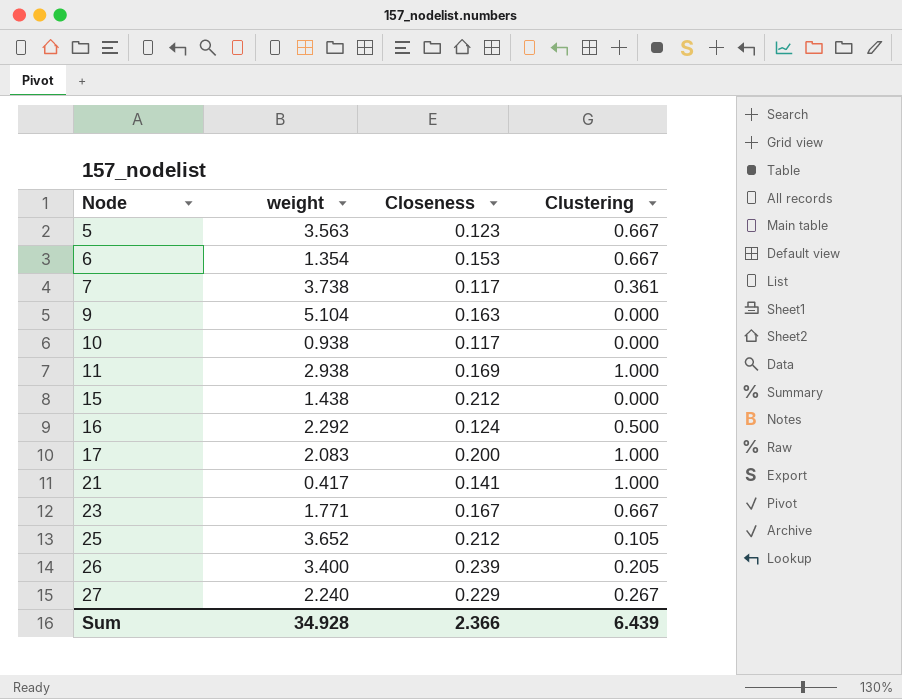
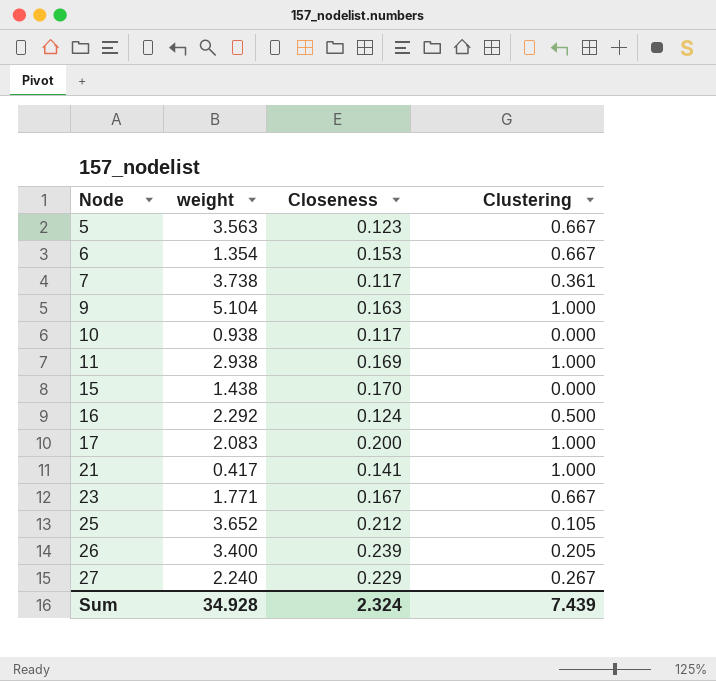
9 | Clustering: 0.000 -> 1.000
15 | Closeness: 0.212 -> 0.170
Sum | Closeness: 2.366 -> 2.324
Sum | Clustering: 6.439 -> 7.439

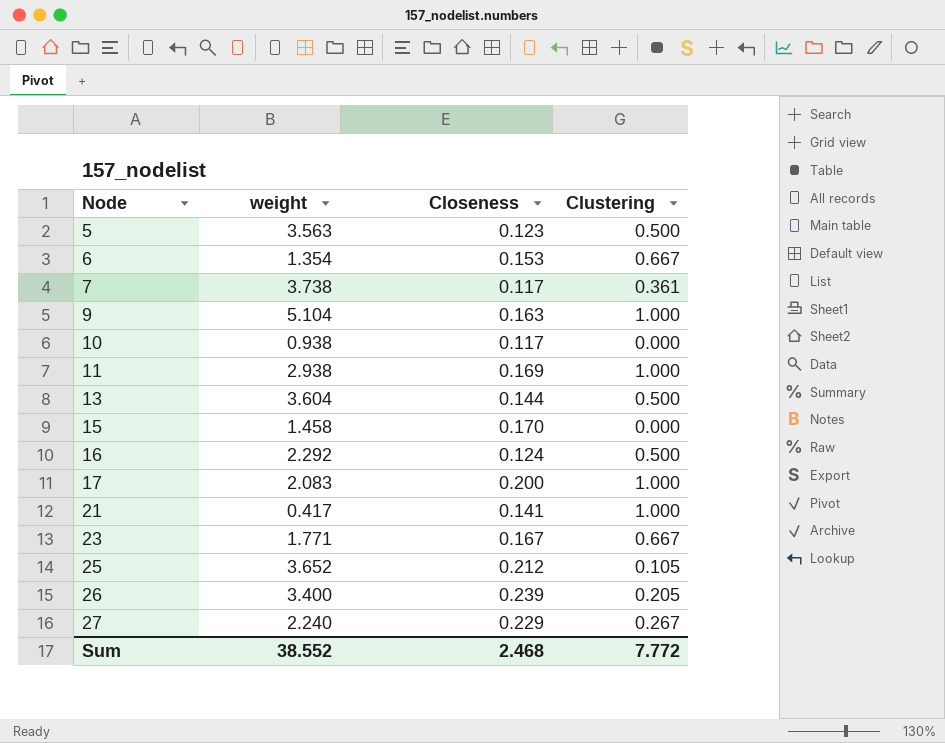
5 | Clustering: 0.667 -> 0.500
row 13: none -> 3.604 | 0.144 | 0.500
15 | weight: 1.438 -> 1.458
Sum | weight: 34.928 -> 38.552
Sum | Closeness: 2.324 -> 2.468
Sum | Clustering: 7.439 -> 7.772

